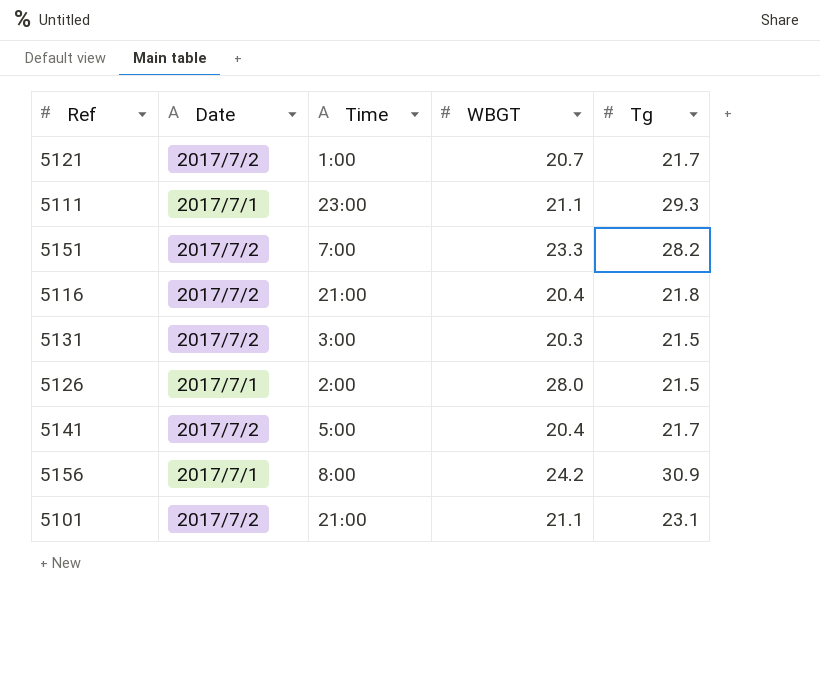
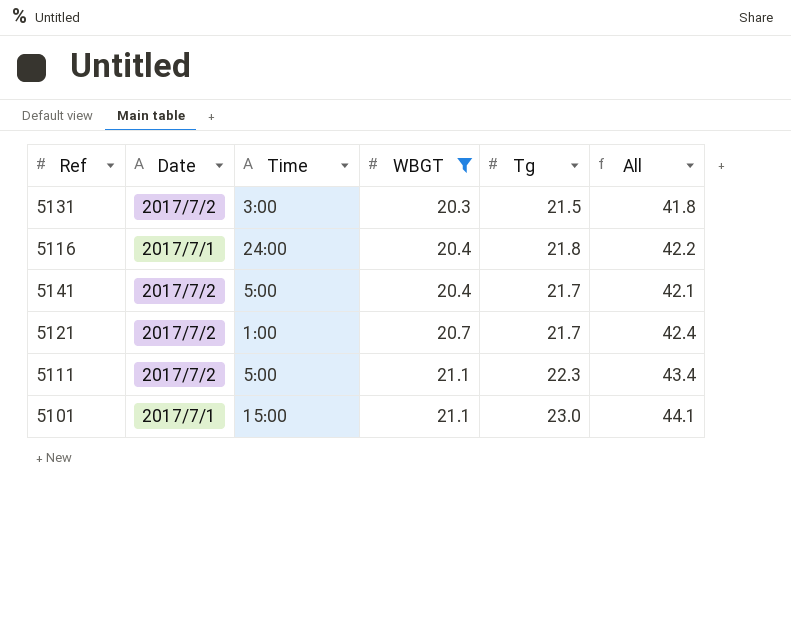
filter: none -> WBGT <= 21.1
row order: none -> WBGT ascending
column All | formula: none -> [WBGT] + [Tg]
5116 | Date: 2017/7/2 -> 2017/7/1
5116 | Time: 21:00 -> 24:00
5111 | Date: 2017/7/1 -> 2017/7/2
5111 | Time: 23:00 -> 5:00
5111 | Tg: 29.3 -> 22.3
5101 | Date: 2017/7/2 -> 2017/7/1
5101 | Time: 21:00 -> 15:00
5101 | Tg: 23.1 -> 23.0

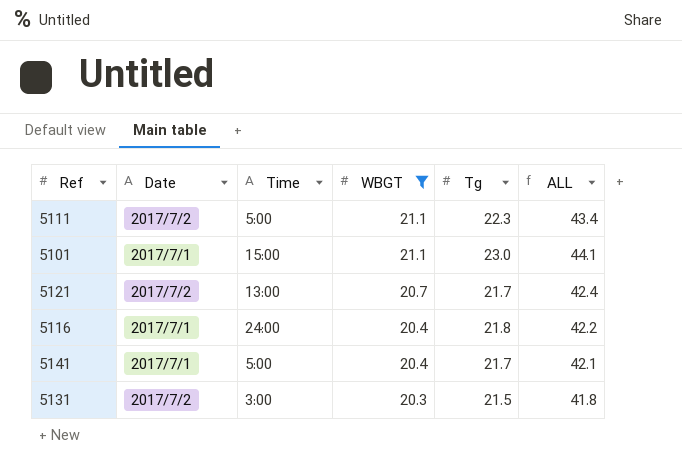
row order: WBGT ascending -> WBGT descending
column name: All -> ALL
5121 | Time: 1:00 -> 13:00
5141 | Date: 2017/7/2 -> 2017/7/1

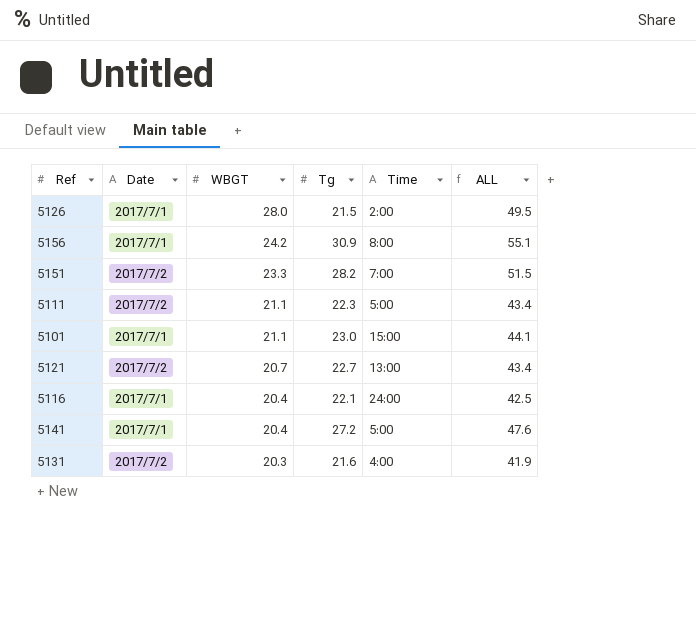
filter: WBGT <= 21.1 -> none
column Time | position: 3 -> 5
5121 | Tg: 21.7 -> 22.7
5121 | ALL: 42.4 -> 43.4
5116 | Tg: 21.8 -> 22.1
5116 | ALL: 42.2 -> 42.5
5141 | Tg: 21.7 -> 27.2
5141 | ALL: 42.1 -> 47.6
5131 | Tg: 21.5 -> 21.6
5131 | Time: 3:00 -> 4:00
5131 | ALL: 41.8 -> 41.9

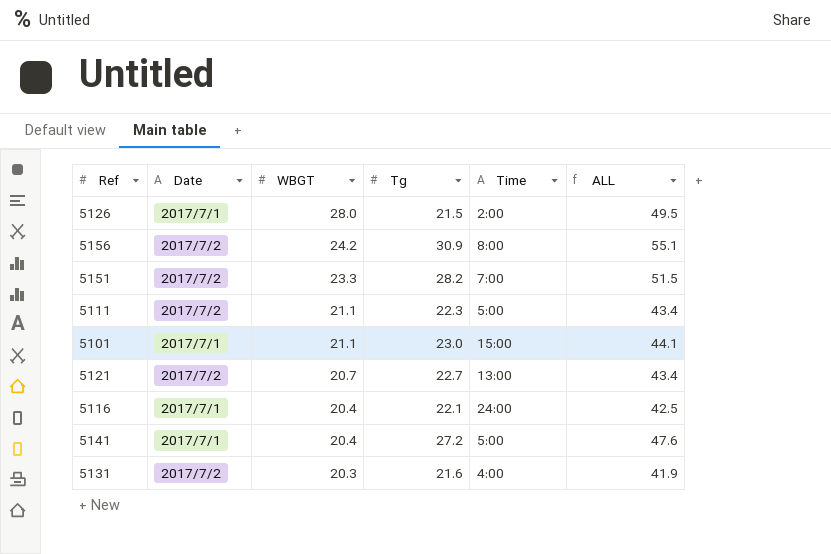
5156 | Date: 2017/7/1 -> 2017/7/2

